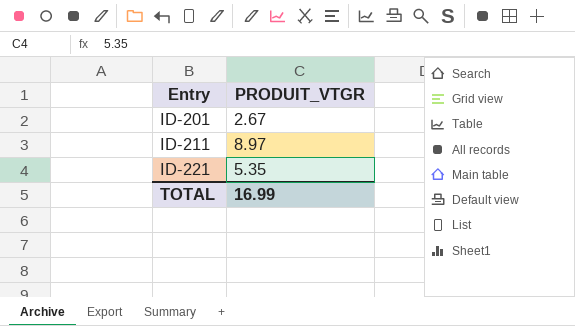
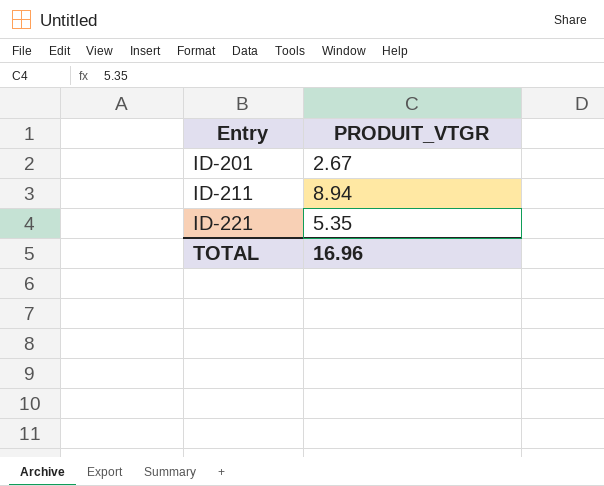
ID-211 | PRODUIT_VTGR: 8.97 -> 8.94
TOTAL | PRODUIT_VTGR: 16.99 -> 16.96

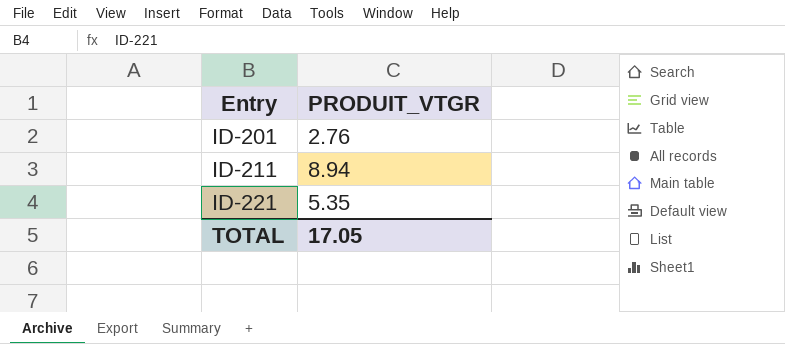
ID-201 | PRODUIT_VTGR: 2.67 -> 2.76
TOTAL | PRODUIT_VTGR: 16.96 -> 17.05

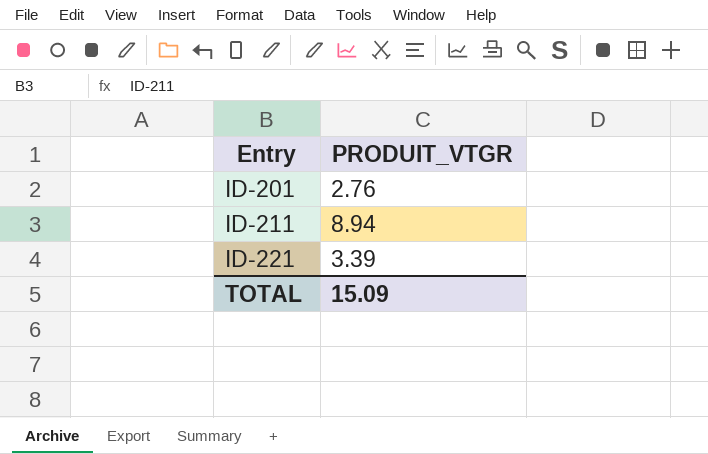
ID-221 | PRODUIT_VTGR: 5.35 -> 3.39
TOTAL | PRODUIT_VTGR: 17.05 -> 15.09

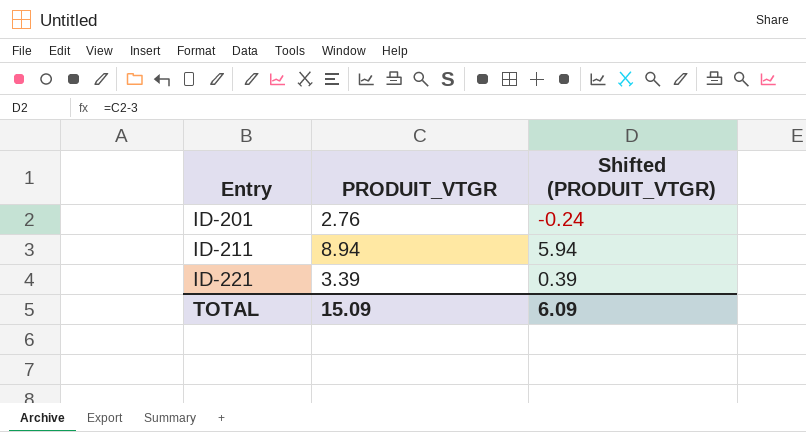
column Shifted (PRODUIT_VTGR) | formula: none -> [PRODUIT_VTGR] - 3

